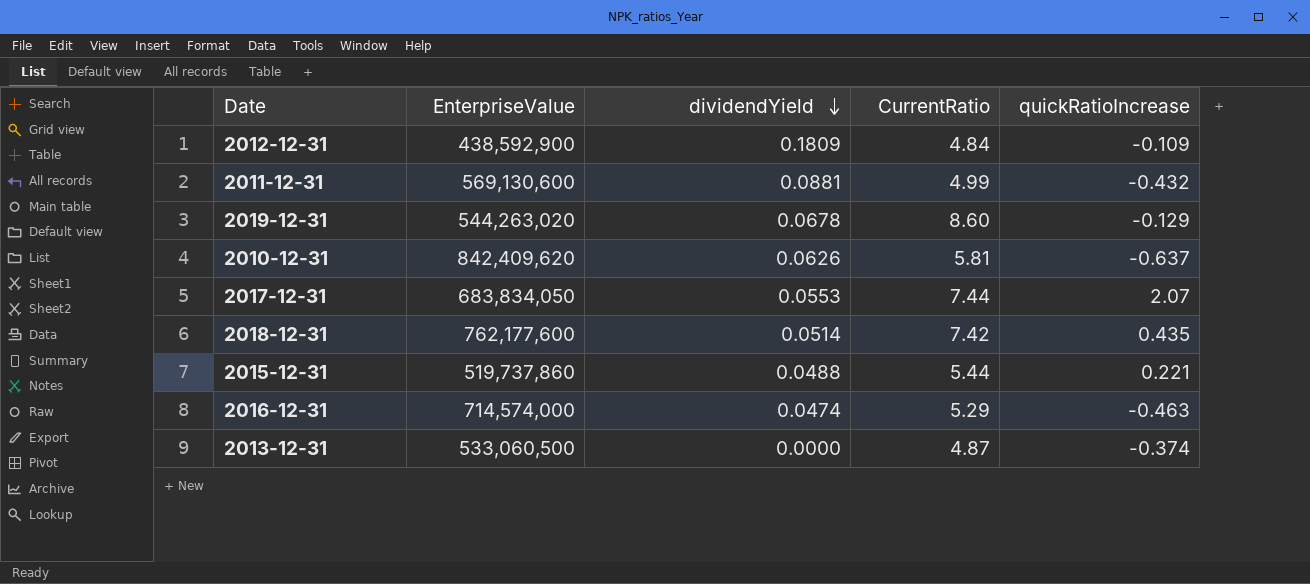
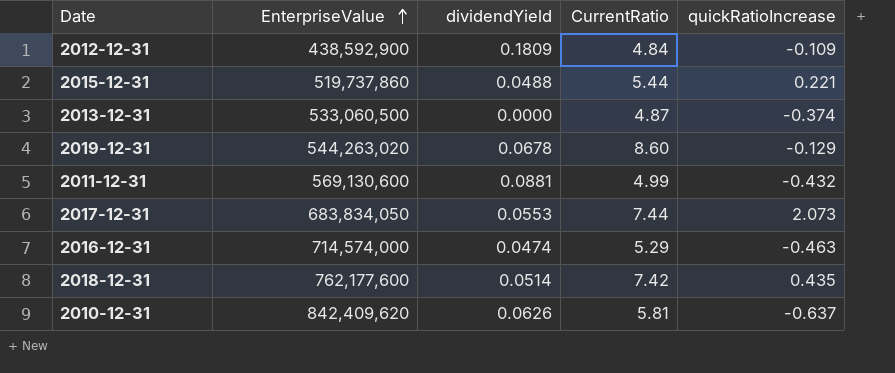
row order: dividendYield descending -> EnterpriseValue ascending
2017-12-31 | quickRatioIncrease: 2.07 -> 2.073

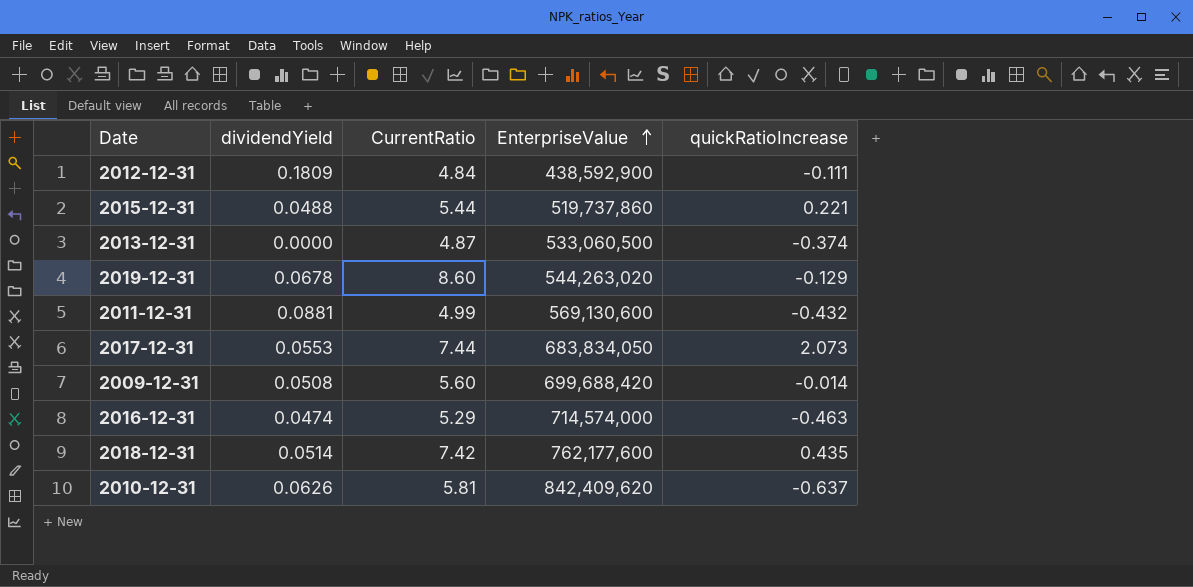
column EnterpriseValue | position: 2 -> 4
2012-12-31 | quickRatioIncrease: -0.109 -> -0.111
row 2009-12-31: none -> 0.0508 | 5.60 | 699,688,420 | -0.014

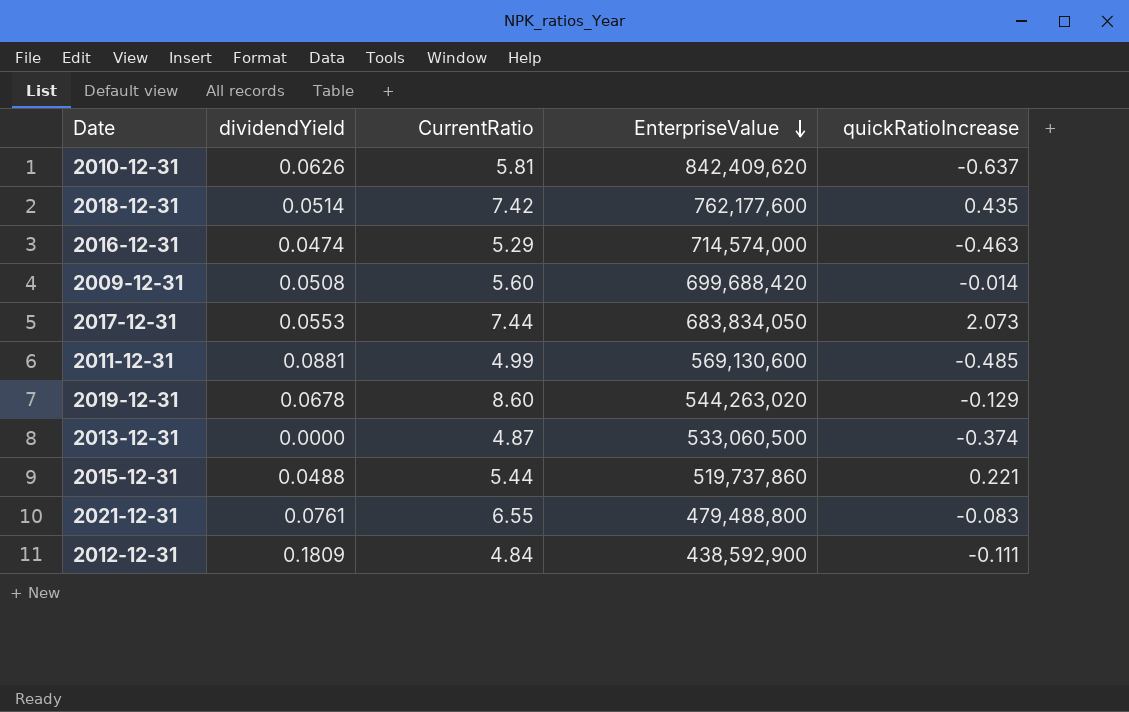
row order: EnterpriseValue ascending -> EnterpriseValue descending
2011-12-31 | quickRatioIncrease: -0.432 -> -0.485
row 2021-12-31: none -> 0.0761 | 6.55 | 479,488,800 | -0.083

